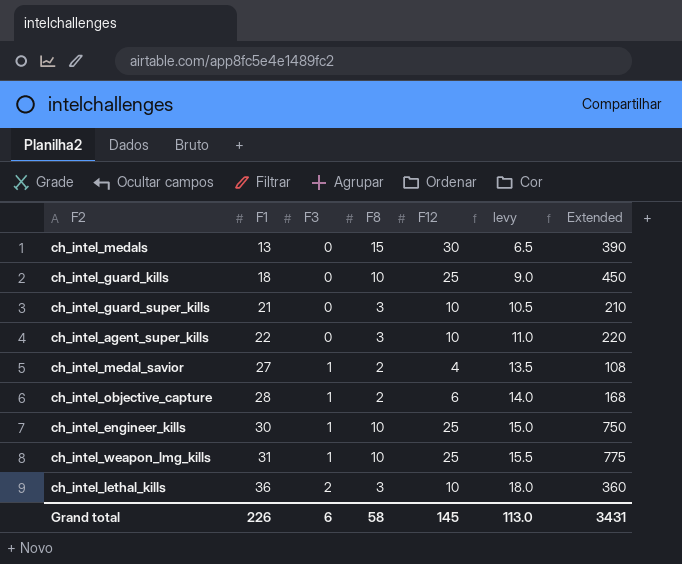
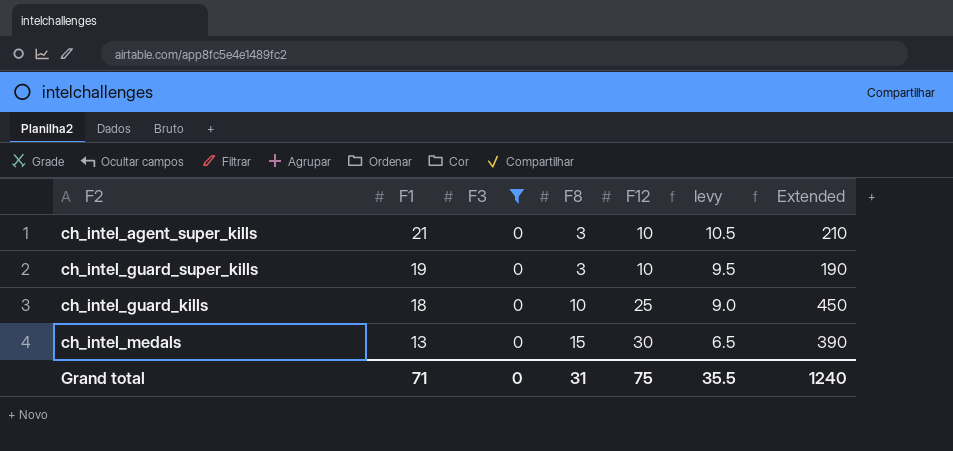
filter: none -> F3 = 0
row order: F1 ascending -> F1 descending
ch_intel_agent_super_kills | F1: 22 -> 21
ch_intel_agent_super_kills | levy: 11.0 -> 10.5
ch_intel_agent_super_kills | Extended: 220 -> 210
ch_intel_guard_super_kills | F1: 21 -> 19
ch_intel_guard_super_kills | levy: 10.5 -> 9.5
ch_intel_guard_super_kills | Extended: 210 -> 190
Grand total | F1: 226 -> 71
Grand total | F3: 6 -> 0
Grand total | F8: 58 -> 31
Grand total | F12: 145 -> 75
Grand total | levy: 113.0 -> 35.5
Grand total | Extended: 3431 -> 1240

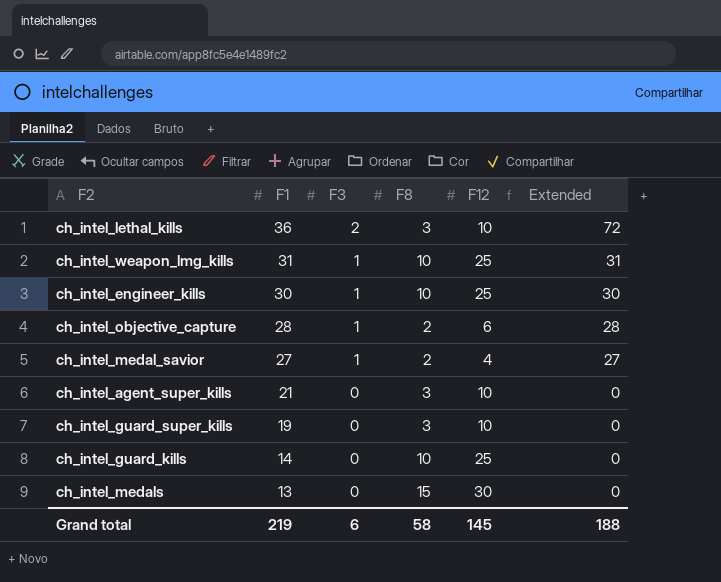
filter: F3 = 0 -> none
column levy | formula: [F1] * 0.5 -> none
column Extended | formula: [F1] * [F12] -> [F1] * [F3]
ch_intel_guard_kills | F1: 18 -> 14
Grand total | F1: 71 -> 219
Grand total | F3: 0 -> 6
Grand total | F8: 31 -> 58
Grand total | F12: 75 -> 145
Grand total | Extended: 1240 -> 188

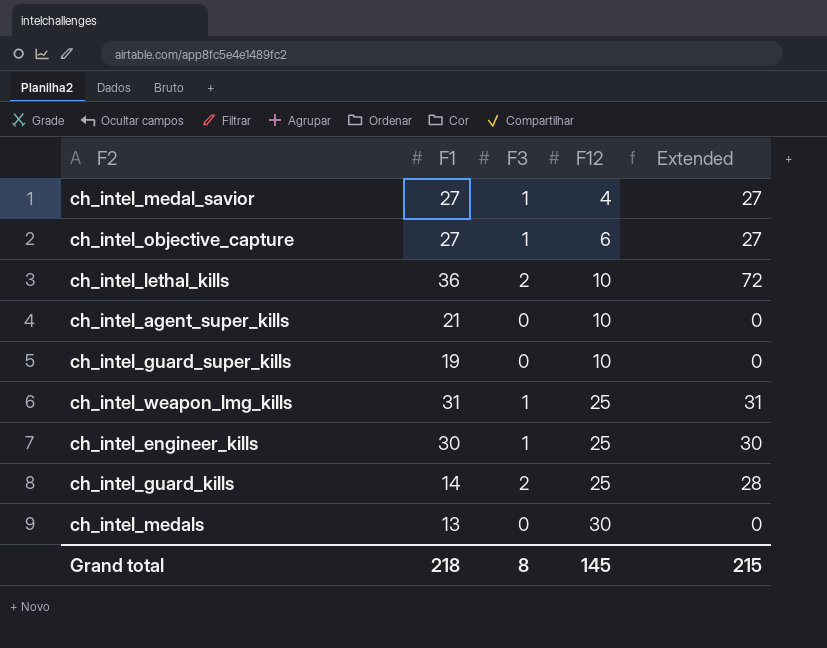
row order: F1 descending -> F12 ascending
column F8 | position: 4 -> none
ch_intel_objective_capture | F1: 28 -> 27
ch_intel_objective_capture | Extended: 28 -> 27
ch_intel_guard_kills | F3: 0 -> 2
ch_intel_guard_kills | Extended: 0 -> 28
Grand total | F1: 219 -> 218
Grand total | F3: 6 -> 8
Grand total | Extended: 188 -> 215

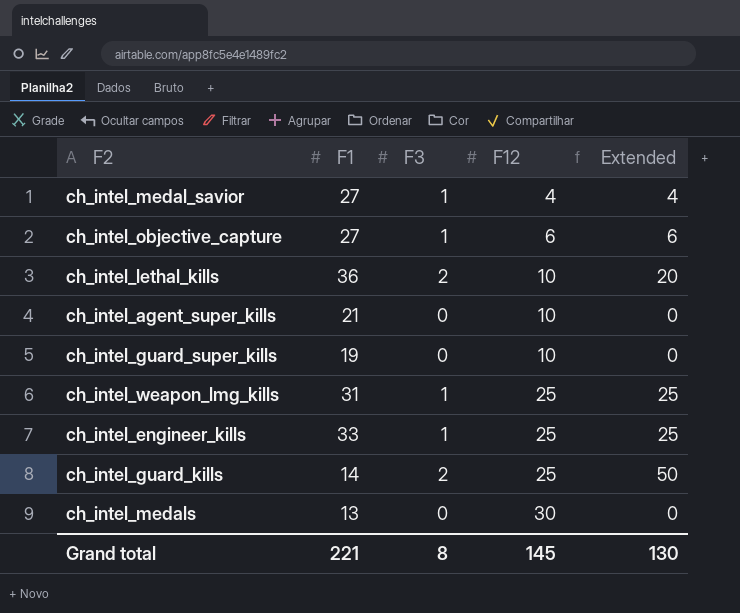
column Extended | formula: [F1] * [F3] -> [F3] * [F12]
ch_intel_engineer_kills | F1: 30 -> 33
Grand total | F1: 218 -> 221
Grand total | Extended: 215 -> 130

